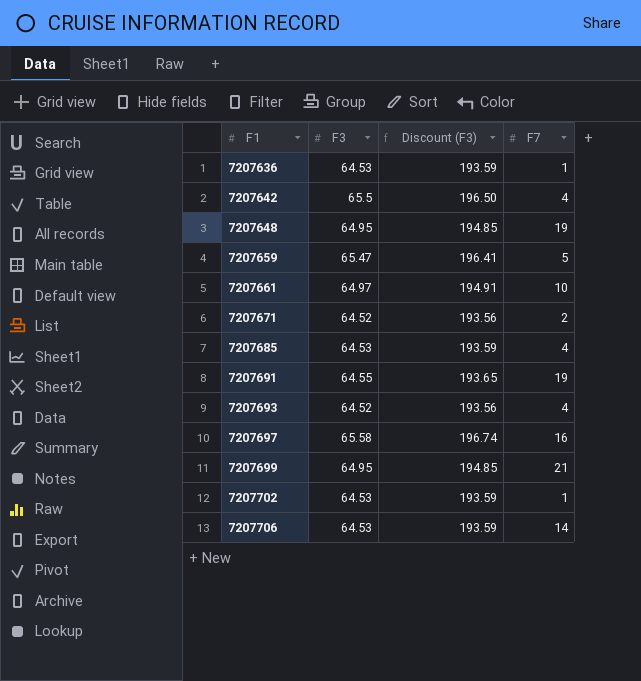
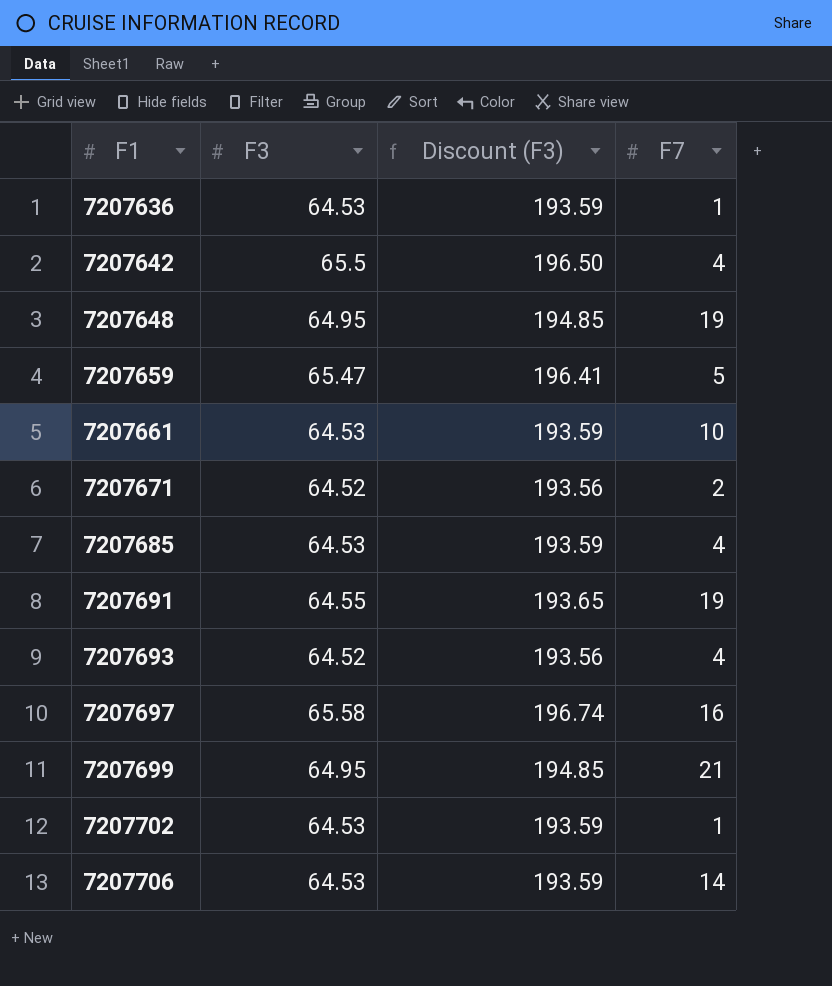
7207661 | F3: 64.97 -> 64.53
7207661 | Discount (F3): 194.91 -> 193.59

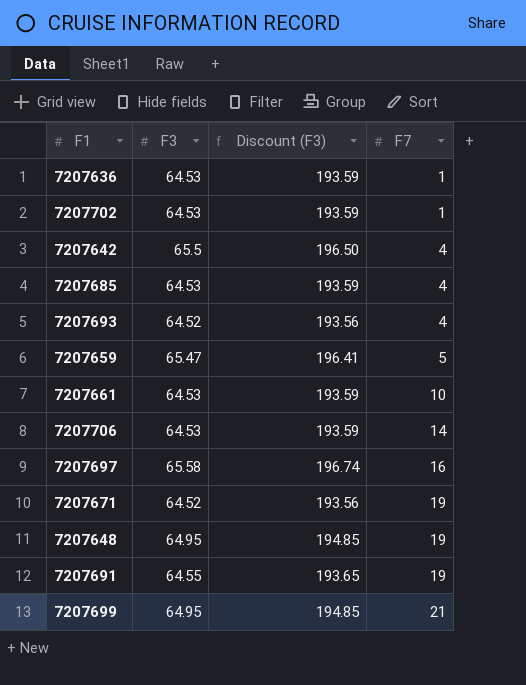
row order: F1 ascending -> F7 ascending
7207671 | F7: 2 -> 19

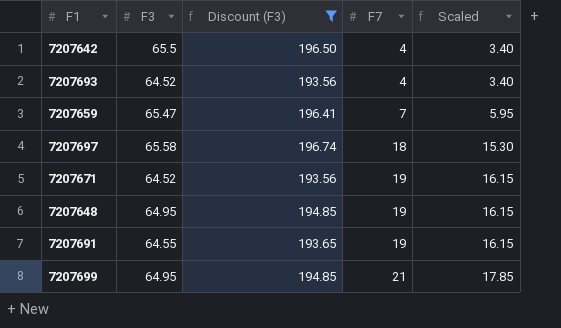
filter: none -> Discount (F3) != 193.59
column Scaled | formula: none -> [F7] * 0.85
7207659 | F7: 5 -> 7
7207697 | F7: 16 -> 18

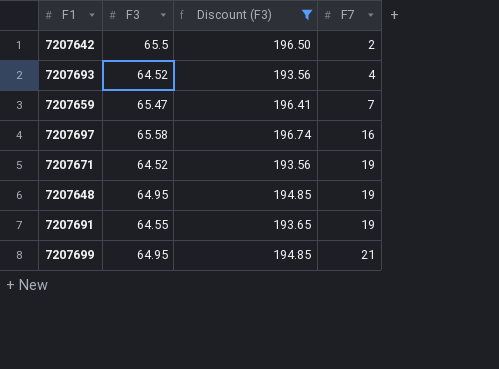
column Scaled | formula: [F7] * 0.85 -> none
7207642 | F7: 4 -> 2
7207697 | F7: 18 -> 16

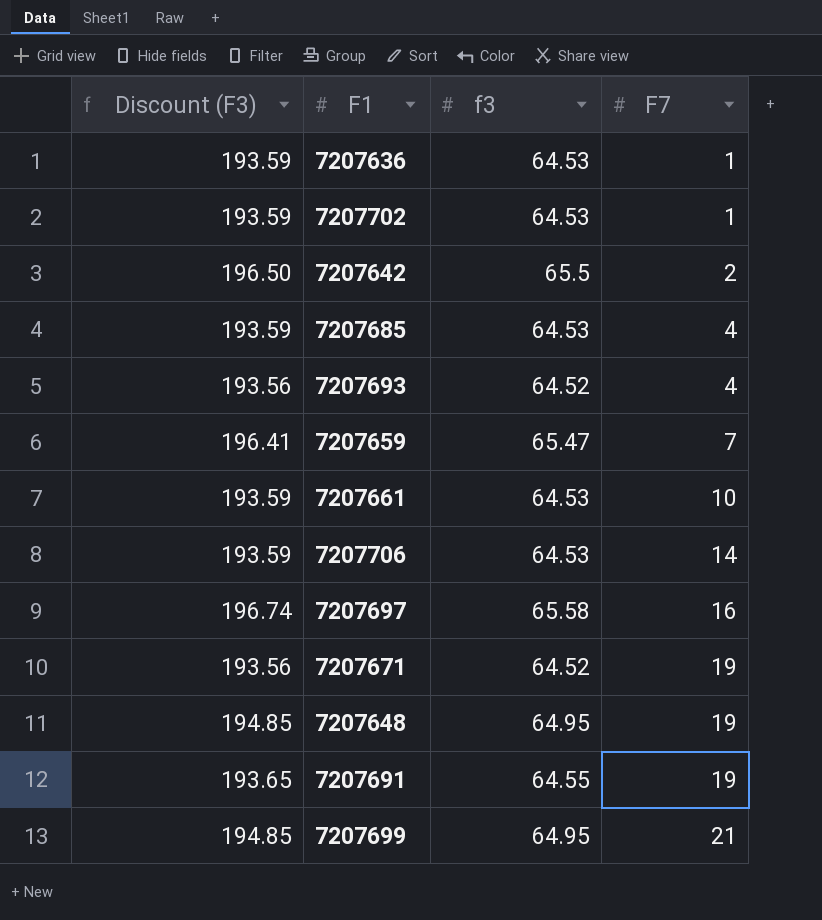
filter: Discount (F3) != 193.59 -> none
column Discount (F3) | position: 3 -> 1
column name: F3 -> f3

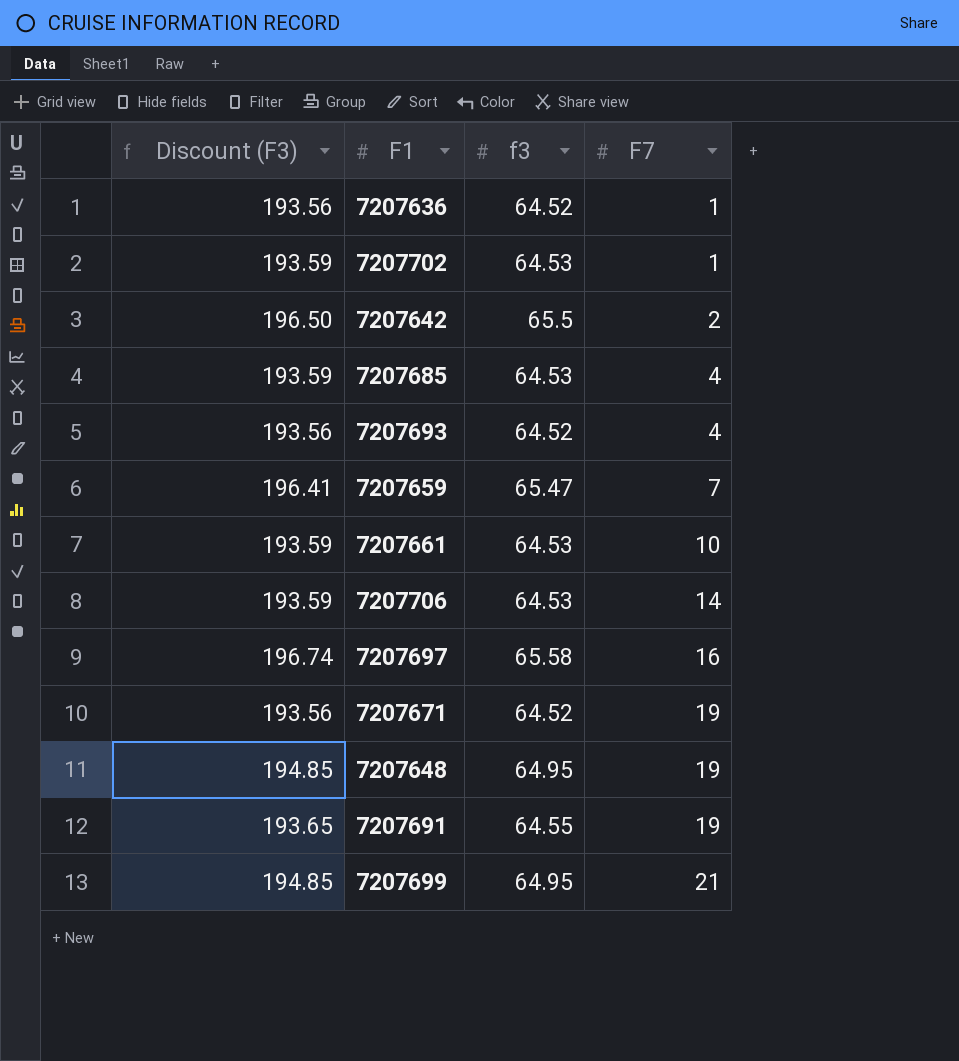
7207636 | Discount (F3): 193.59 -> 193.56
7207636 | f3: 64.53 -> 64.52

